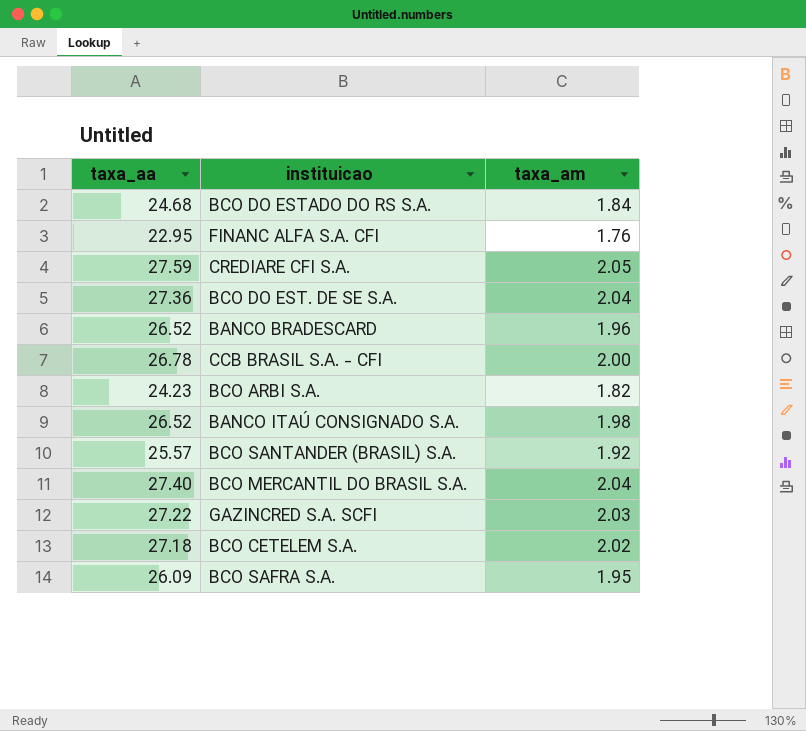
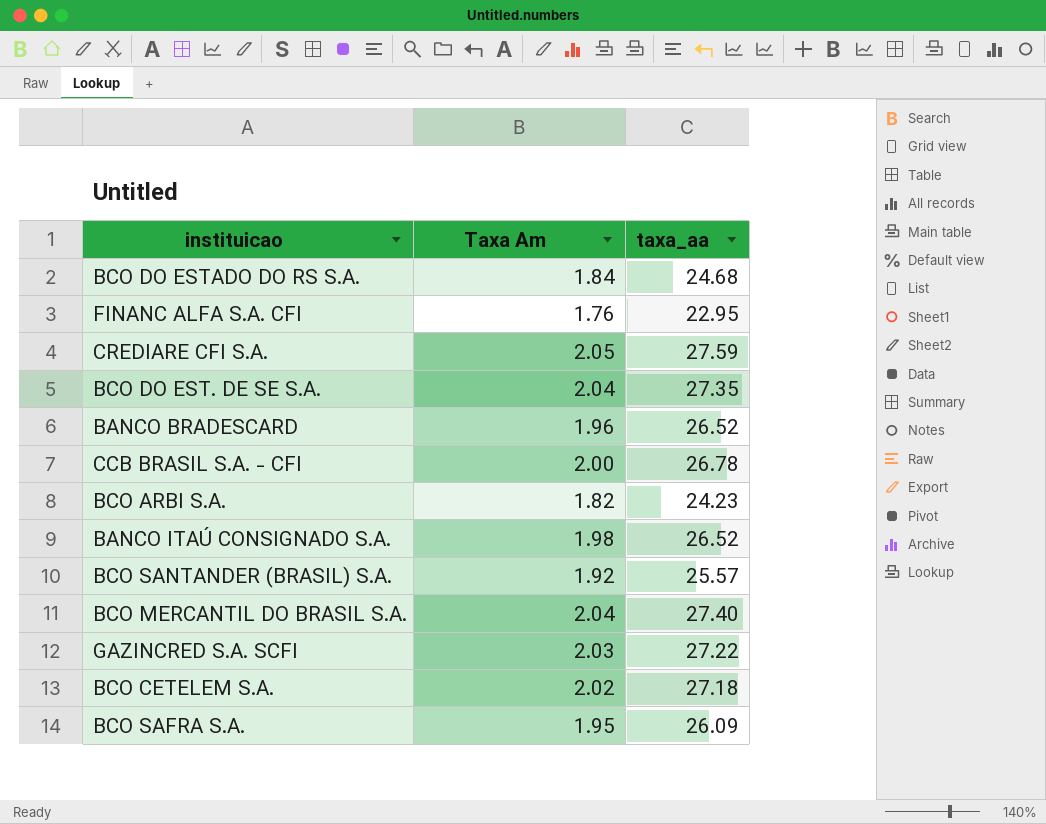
column name: taxa_am -> Taxa Am
column taxa_aa | position: 1 -> 3
BCO DO EST. DE SE S.A. | taxa_aa: 27.36 -> 27.35

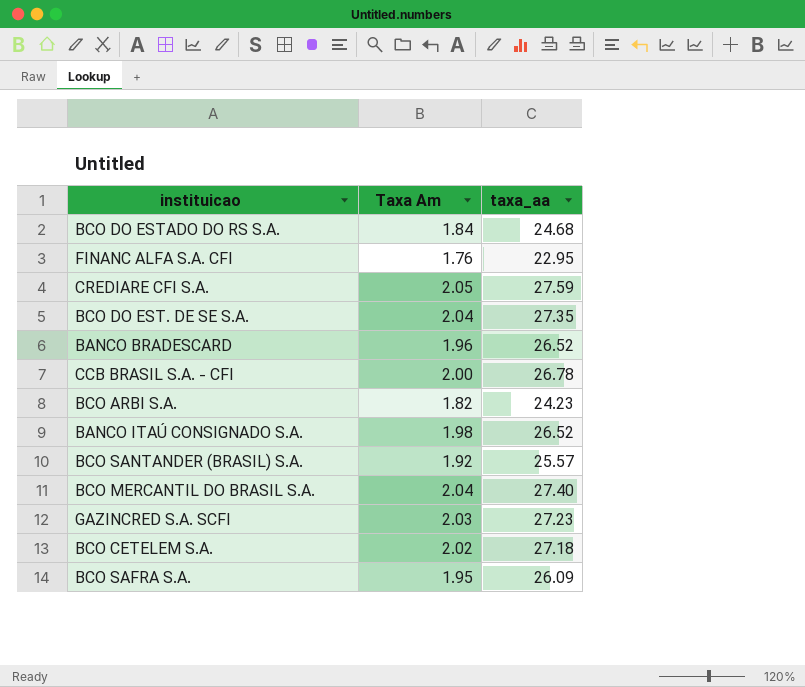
GAZINCRED S.A. SCFI | taxa_aa: 27.22 -> 27.23

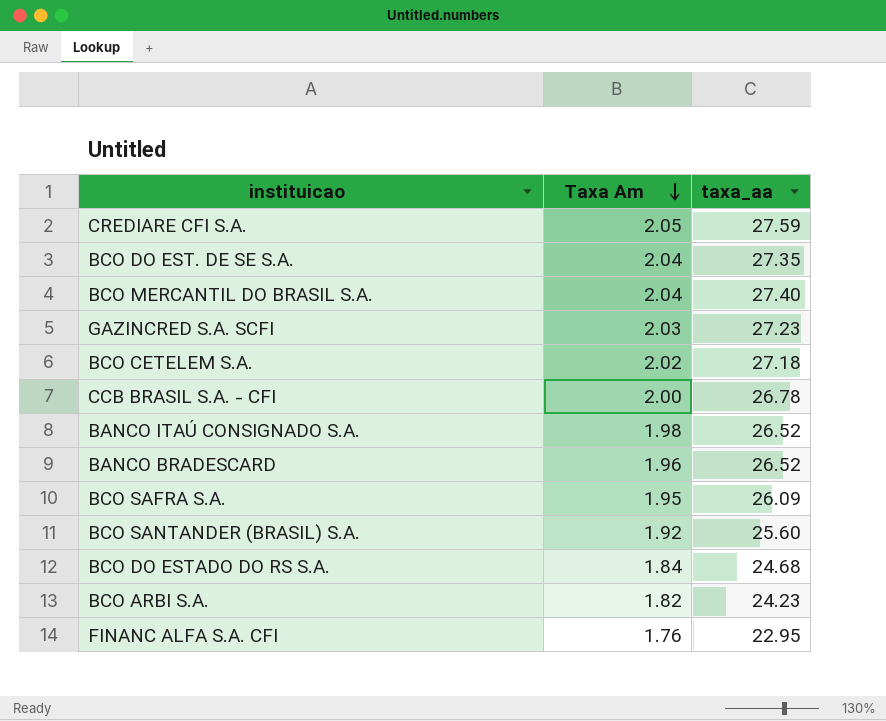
row order: none -> Taxa Am descending
BCO SANTANDER (BRASIL) S.A. | taxa_aa: 25.57 -> 25.60

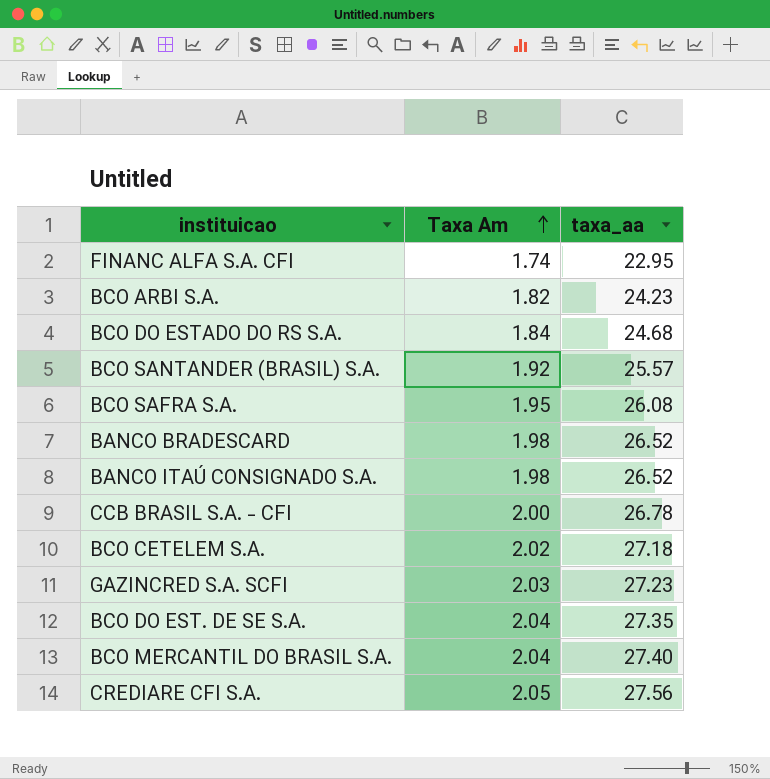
row order: Taxa Am descending -> Taxa Am ascending
FINANC ALFA S.A. CFI | Taxa Am: 1.76 -> 1.74
BCO SANTANDER (BRASIL) S.A. | taxa_aa: 25.60 -> 25.57
BCO SAFRA S.A. | taxa_aa: 26.09 -> 26.08
BANCO BRADESCARD | Taxa Am: 1.96 -> 1.98
CREDIARE CFI S.A. | taxa_aa: 27.59 -> 27.56

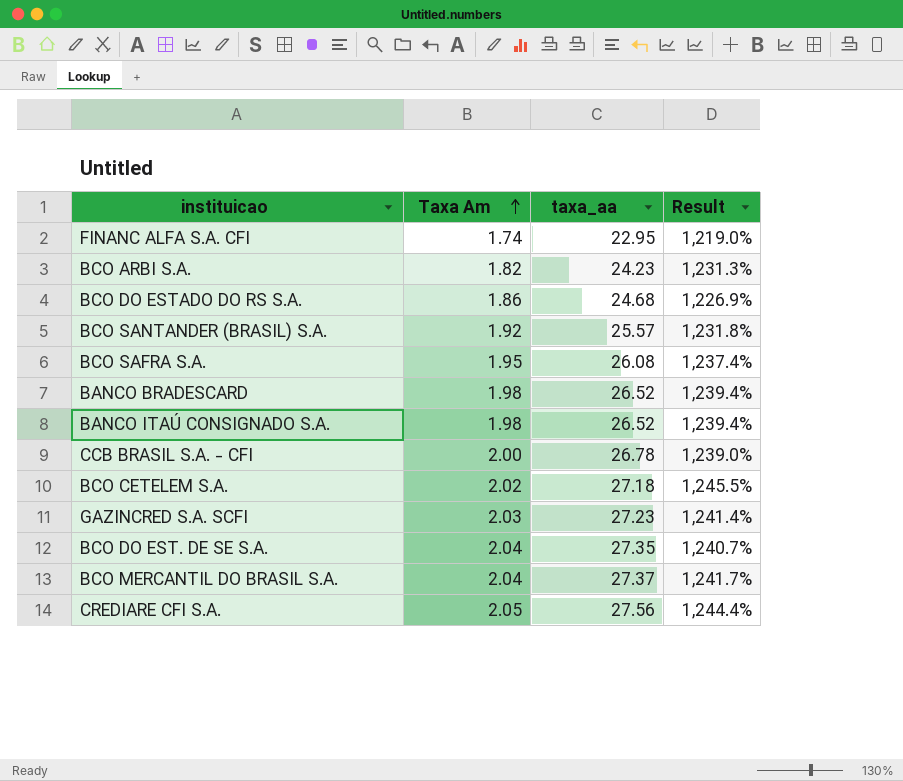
column Result | formula: none -> ([taxa_aa] - [Taxa Am]) / [Taxa Am]
BCO DO ESTADO DO RS S.A. | Taxa Am: 1.84 -> 1.86
BCO MERCANTIL DO BRASIL S.A. | taxa_aa: 27.40 -> 27.37

